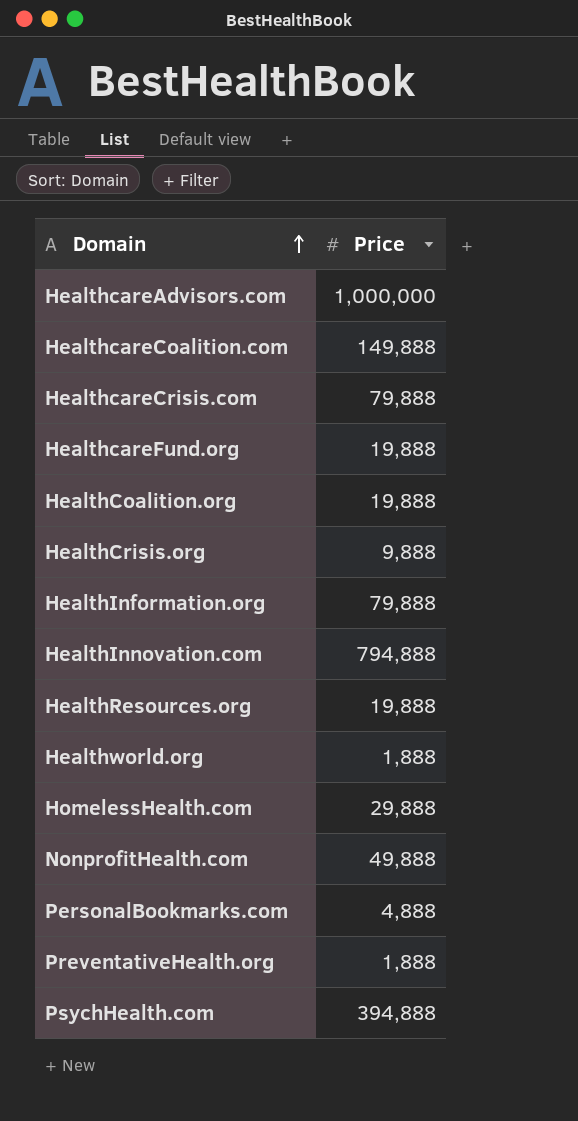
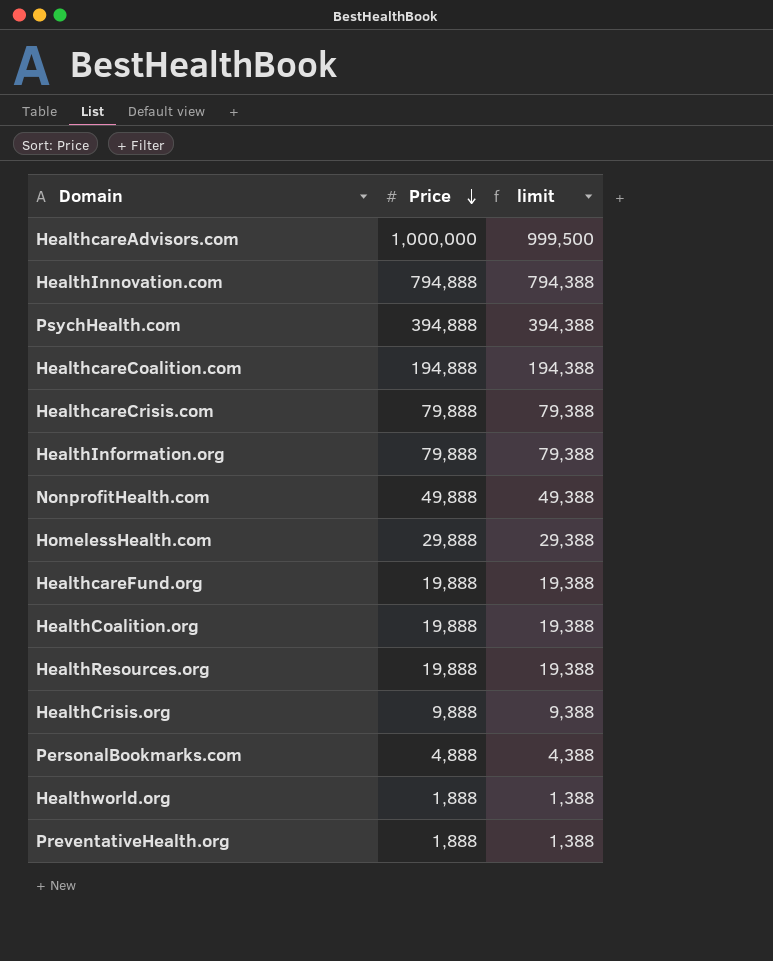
row order: Domain ascending -> Price descending
column limit | formula: none -> [Price] - 500
HealthcareCoalition.com | Price: 149,888 -> 194,888

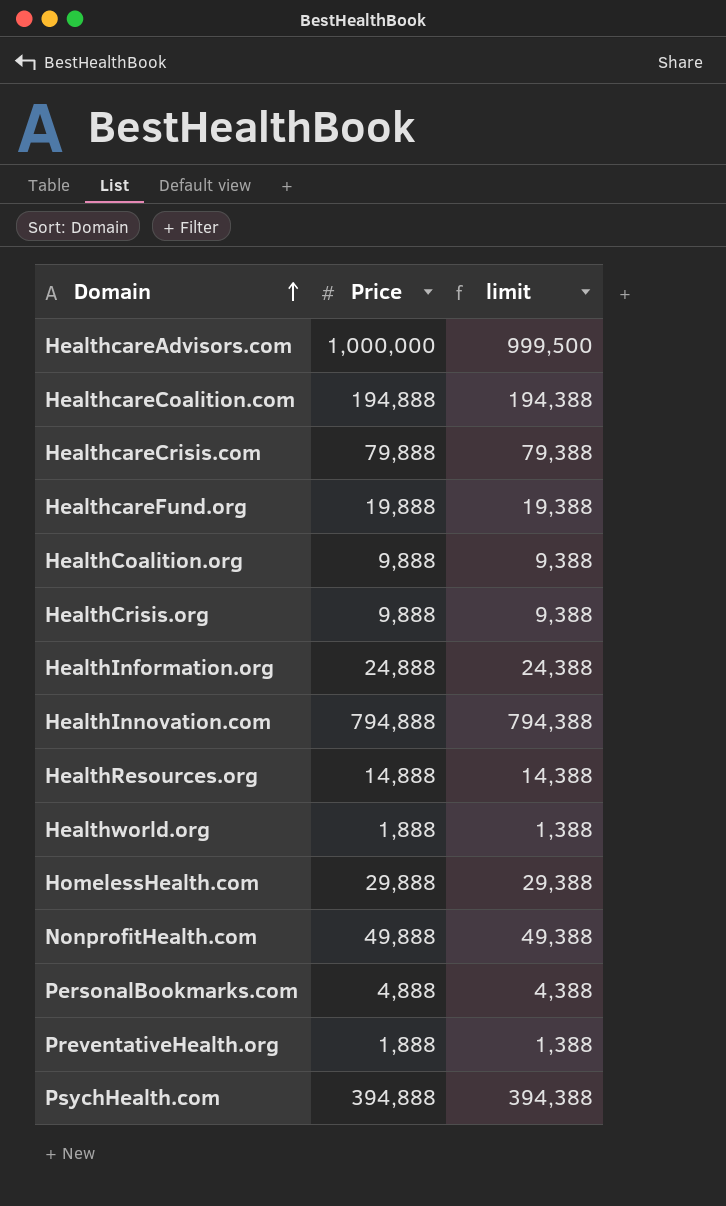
row order: Price descending -> Domain ascending
HealthCoalition.org | Price: 19,888 -> 9,888
HealthCoalition.org | limit: 19,388 -> 9,388
HealthInformation.org | Price: 79,888 -> 24,888
HealthInformation.org | limit: 79,388 -> 24,388
HealthResources.org | Price: 19,888 -> 14,888
HealthResources.org | limit: 19,388 -> 14,388

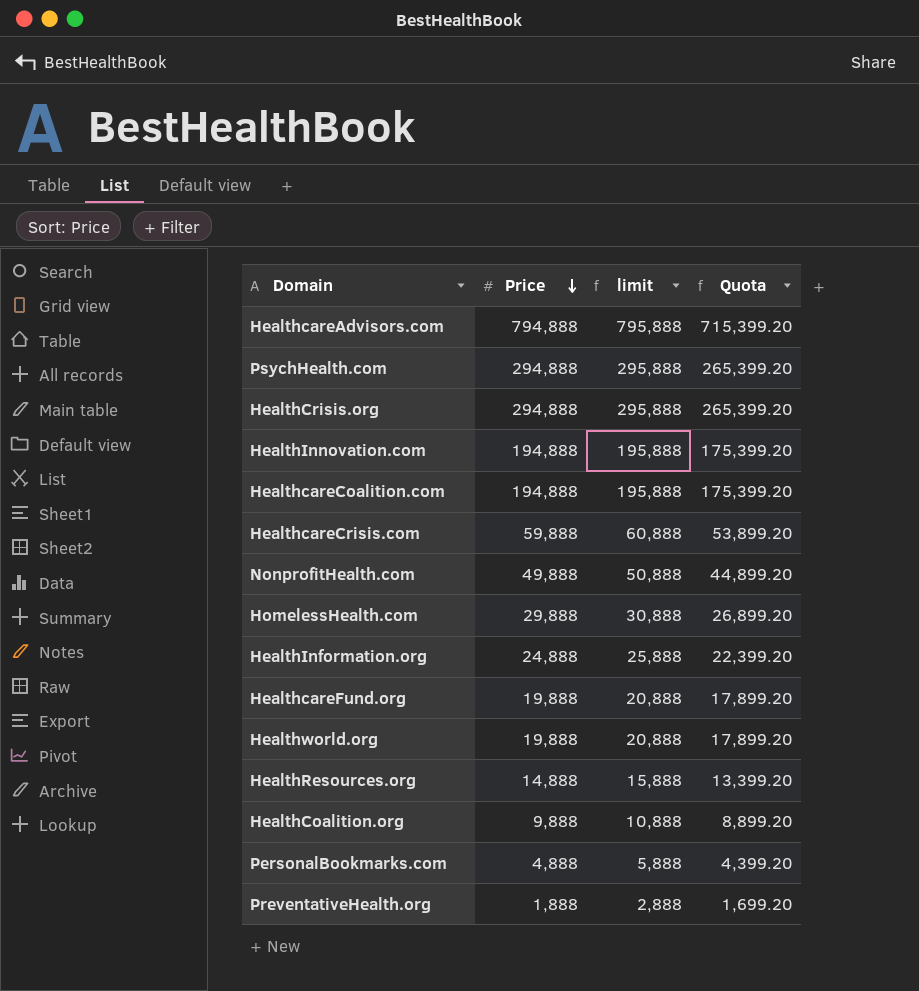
row order: Domain ascending -> Price descending
column limit | formula: [Price] - 500 -> [Price] + 1000
column Quota | formula: none -> [Price] * 0.9
HealthcareAdvisors.com | Price: 1,000,000 -> 794,888
PsychHealth.com | Price: 394,888 -> 294,888
HealthCrisis.org | Price: 9,888 -> 294,888
HealthInnovation.com | Price: 794,888 -> 194,888
HealthcareCrisis.com | Price: 79,888 -> 59,888
Healthworld.org | Price: 1,888 -> 19,888

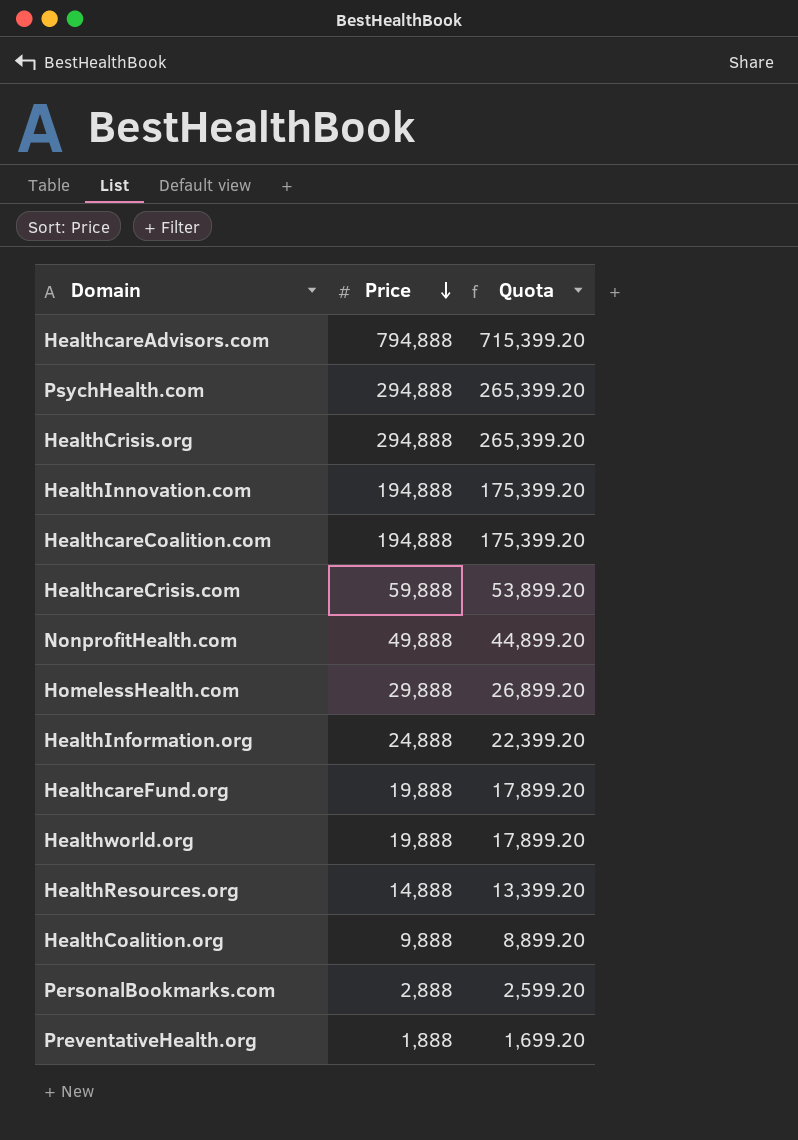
column limit | formula: [Price] + 1000 -> none
PersonalBookmarks.com | Price: 4,888 -> 2,888
PersonalBookmarks.com | Quota: 4,399.20 -> 2,599.20

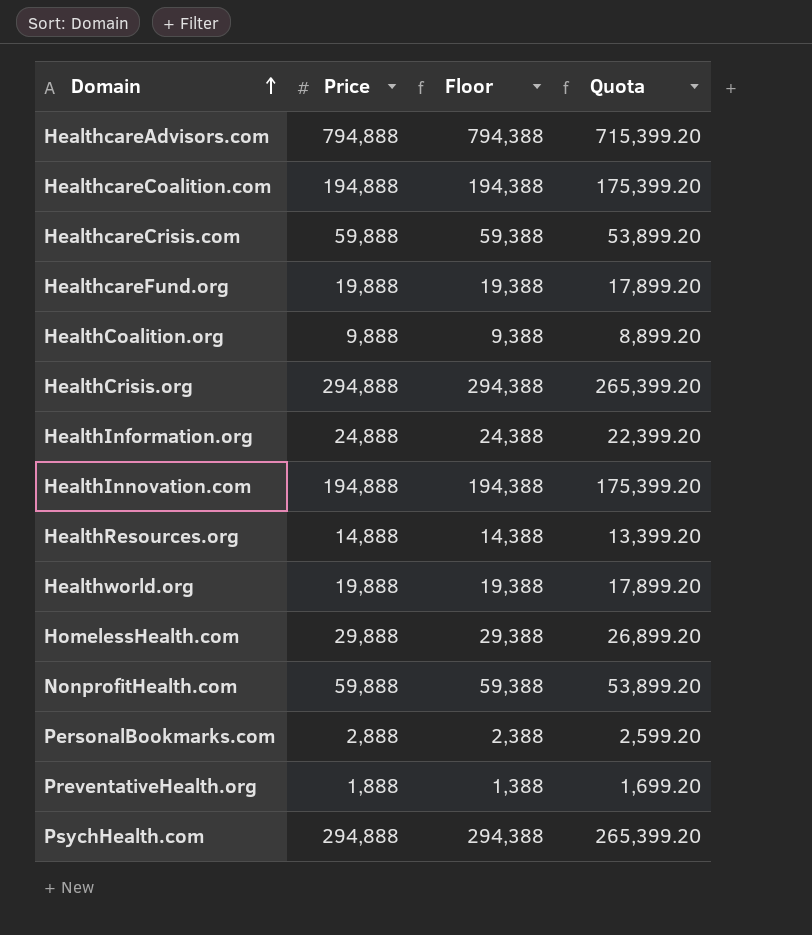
row order: Price descending -> Domain ascending
column Floor | formula: none -> [Price] - 500
NonprofitHealth.com | Price: 49,888 -> 59,888
NonprofitHealth.com | Quota: 44,899.20 -> 53,899.20

